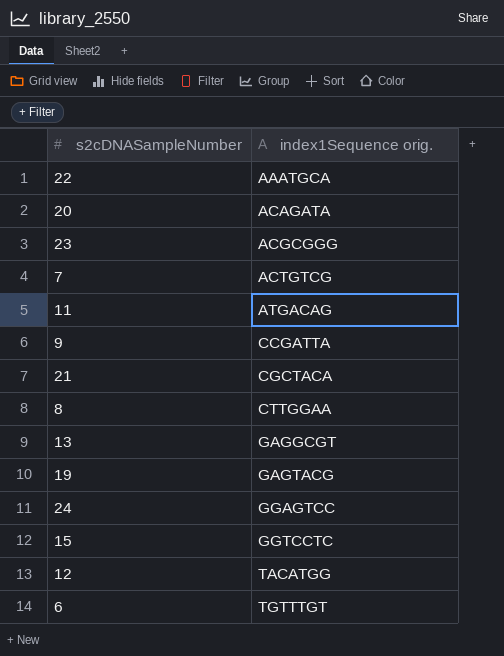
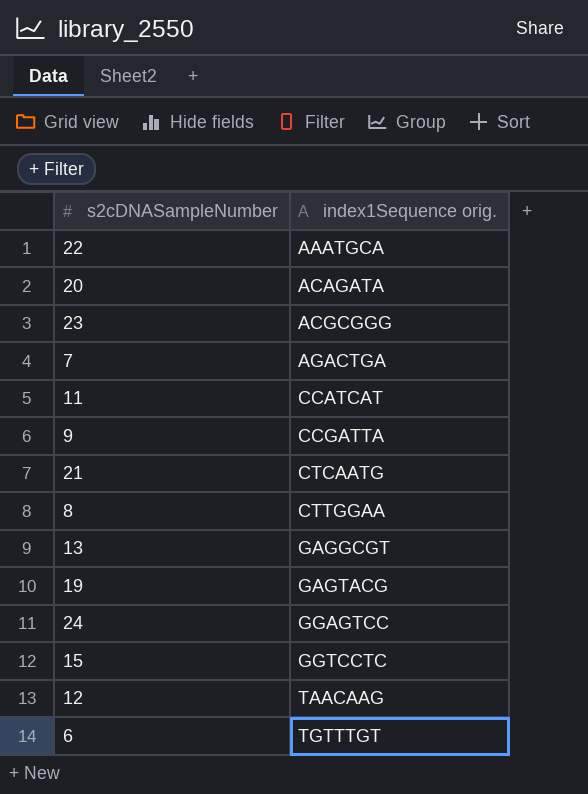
7 | index1Sequence orig.: ACTGTCG -> AGACTGA
11 | index1Sequence orig.: ATGACAG -> CCATCAT
21 | index1Sequence orig.: CGCTACA -> CTCAATG
12 | index1Sequence orig.: TACATGG -> TAACAAG

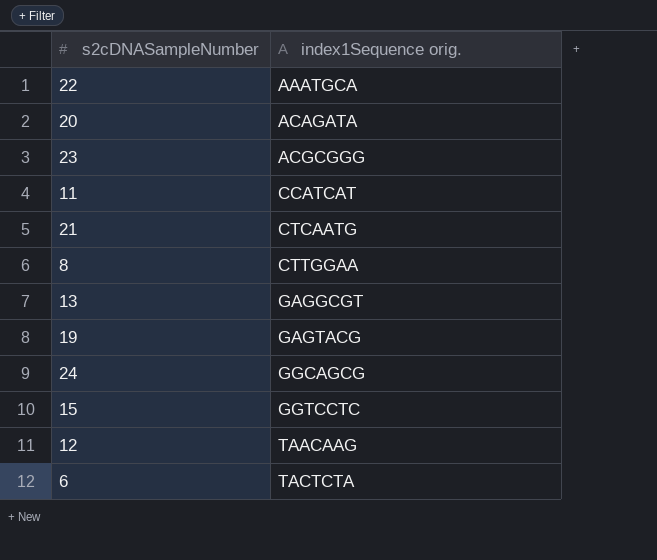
row 7: AGACTGA -> none
row 9: CCGATTA -> none
24 | index1Sequence orig.: GGAGTCC -> GGCAGCG
6 | index1Sequence orig.: TGTTTGT -> TACTCTA

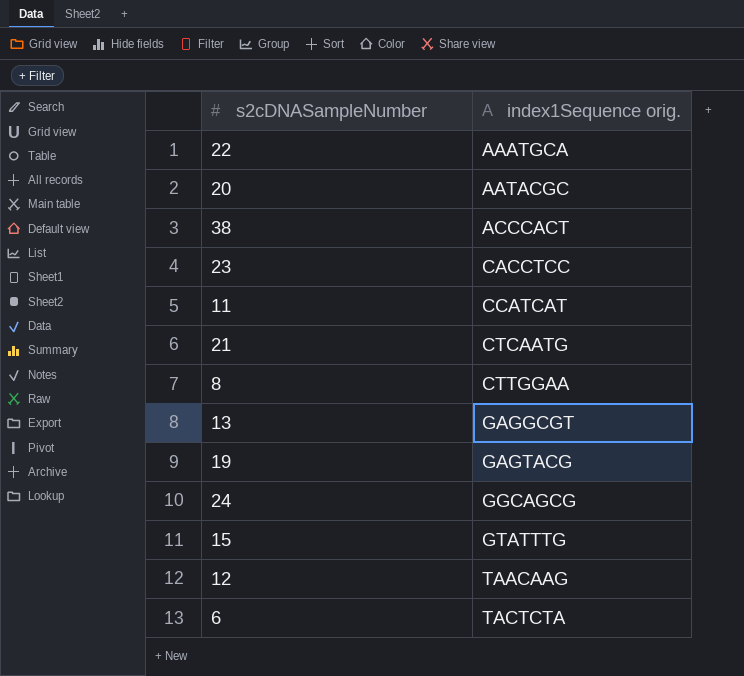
20 | index1Sequence orig.: ACAGATA -> AATACGC
row 38: none -> ACCCACT
23 | index1Sequence orig.: ACGCGGG -> CACCTCC
15 | index1Sequence orig.: GGTCCTC -> GTATTTG

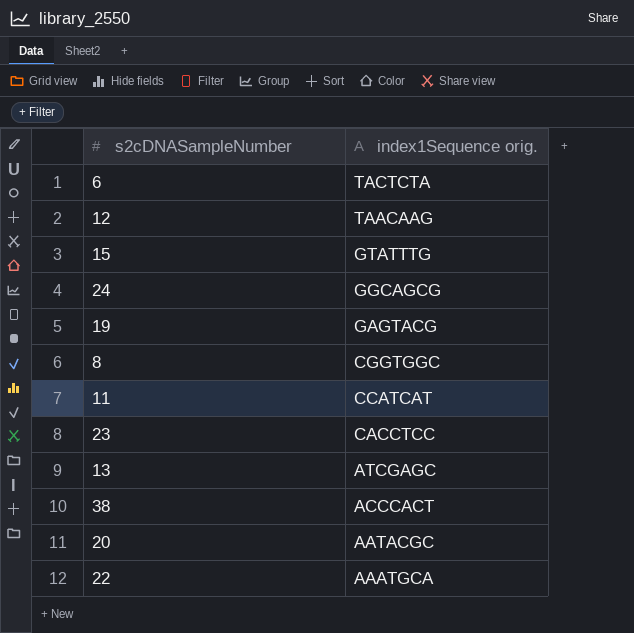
row order: index1Sequence orig. ascending -> index1Sequence orig. descending
row 21: CTCAATG -> none
8 | index1Sequence orig.: CTTGGAA -> CGGTGGC
13 | index1Sequence orig.: GAGGCGT -> ATCGAGC

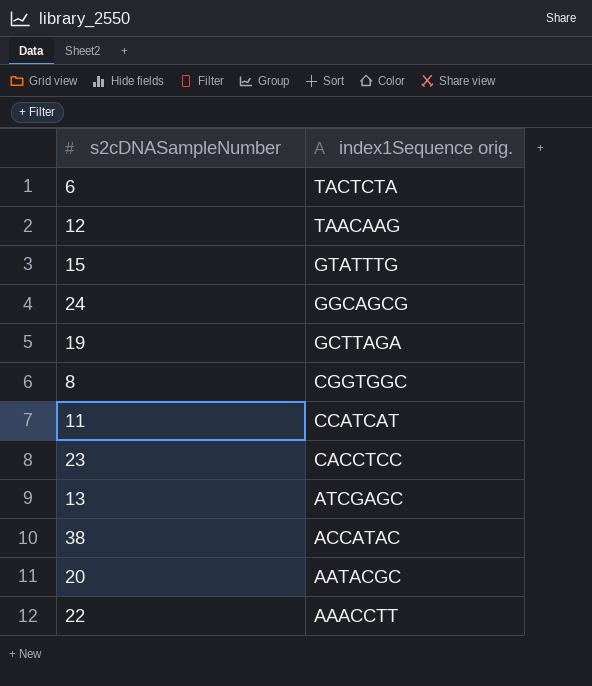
19 | index1Sequence orig.: GAGTACG -> GCTTAGA
38 | index1Sequence orig.: ACCCACT -> ACCATAC
22 | index1Sequence orig.: AAATGCA -> AAACCTT

